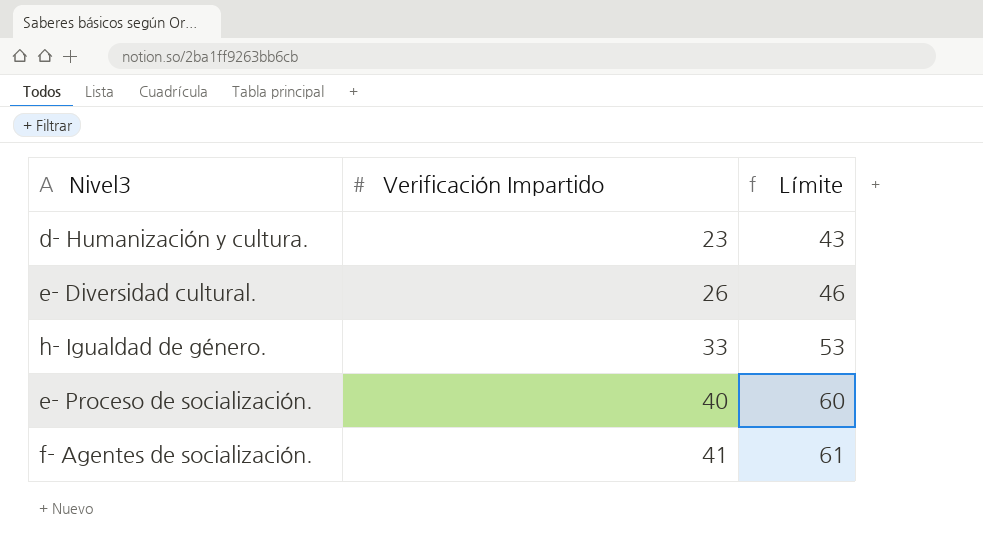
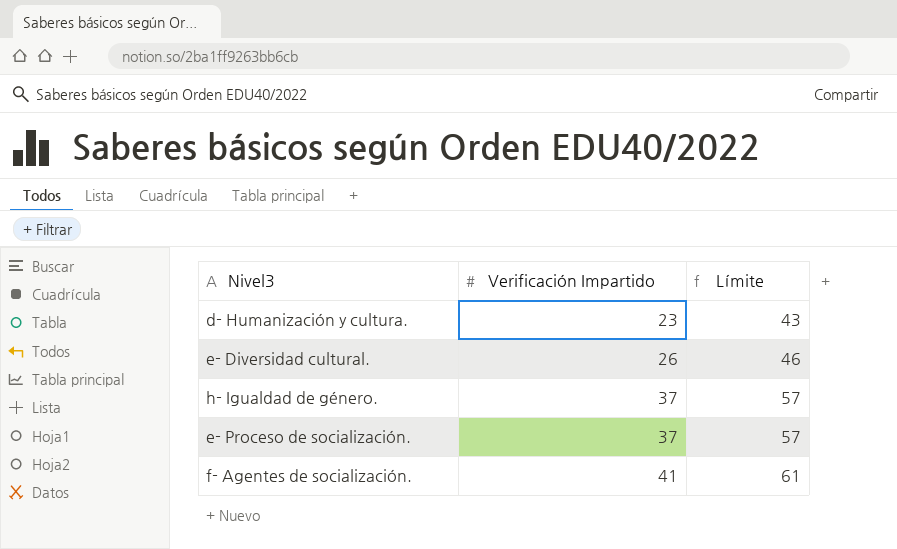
h- Igualdad de género. | Verificación Impartido: 33 -> 37
h- Igualdad de género. | Límite: 53 -> 57
e- Proceso de socialización. | Verificación Impartido: 40 -> 37
e- Proceso de socialización. | Límite: 60 -> 57

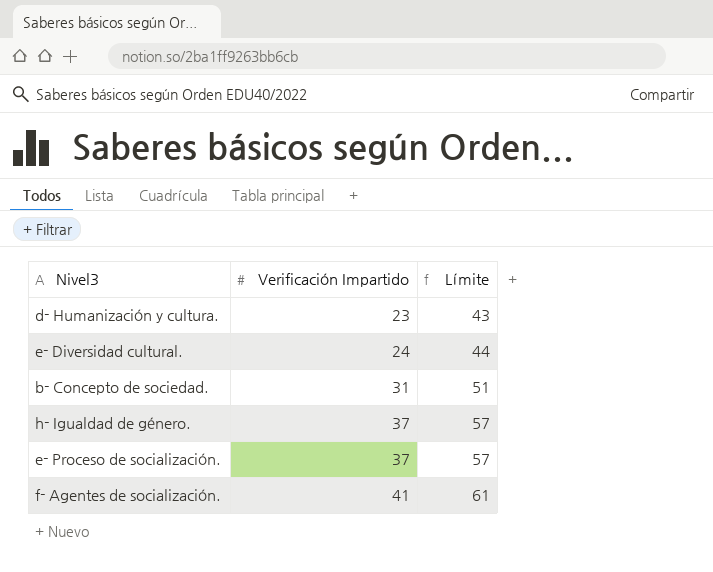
e- Diversidad cultural. | Verificación Impartido: 26 -> 24
e- Diversidad cultural. | Límite: 46 -> 44
row b- Concepto de sociedad.: none -> 31 | 51

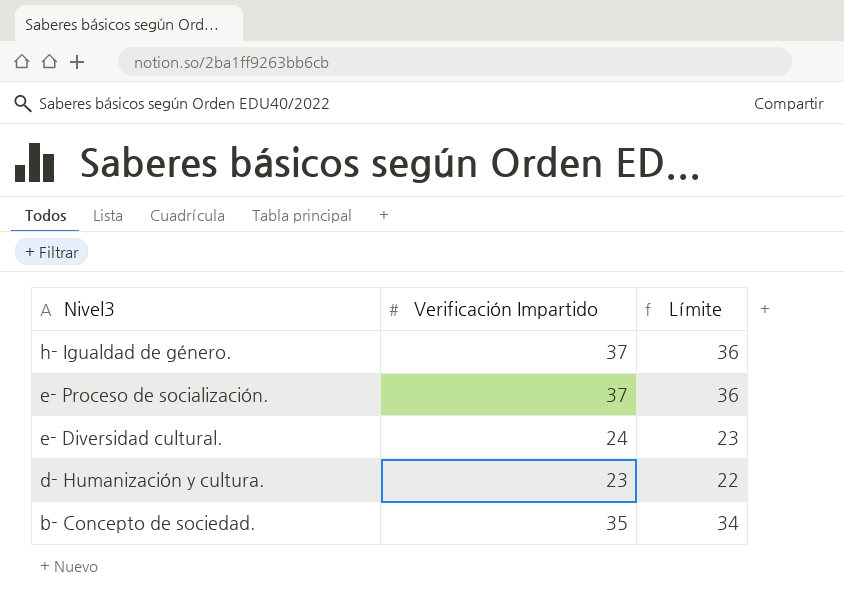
row order: Verificación Impartido ascending -> Nivel3 descending
column Límite | formula: [Verificación Impartido] + 20 -> [Verificación Impartido] - 1
row f- Agentes de socialización.: 41 | 61 -> none
b- Concepto de sociedad. | Verificación Impartido: 31 -> 35

